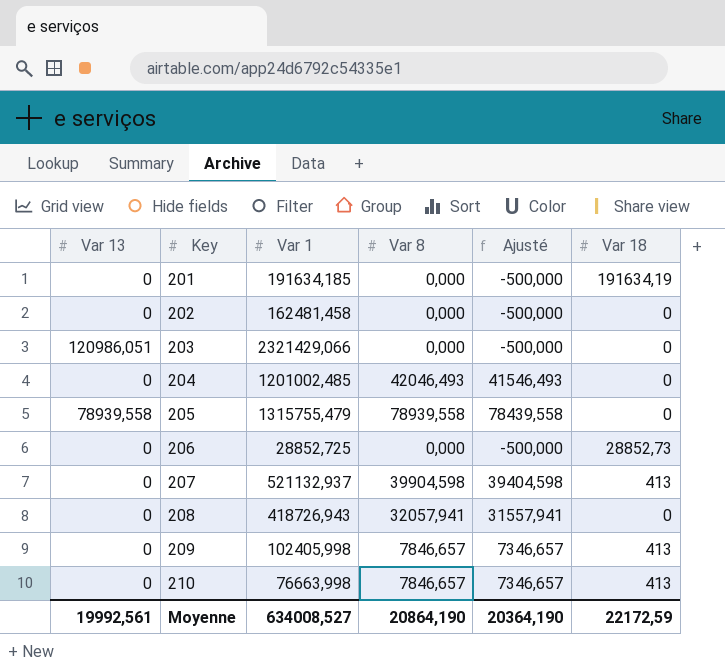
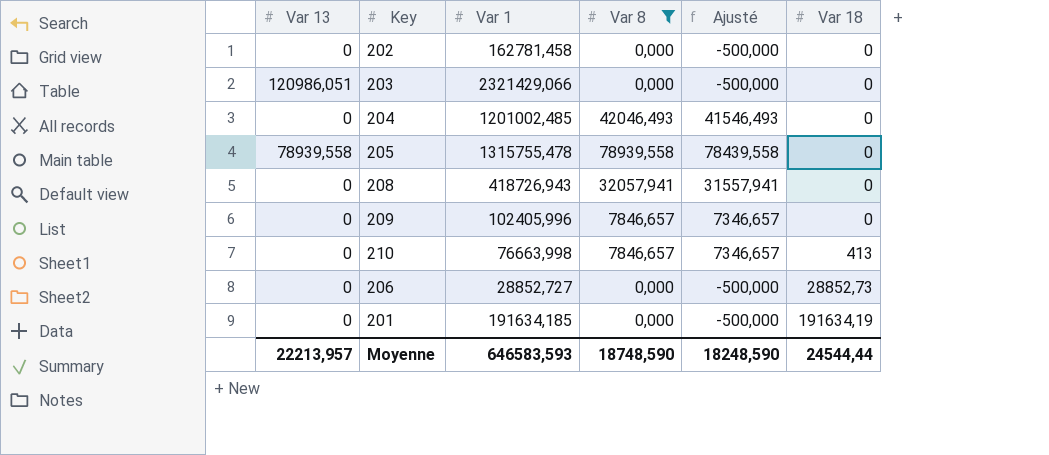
filter: none -> Var 8 != 39904,598
row order: Key ascending -> Var 18 ascending
202 | Var 1: 162481,458 -> 162781,458
205 | Var 1: 1315755,479 -> 1315755,478
209 | Var 1: 102405,998 -> 102405,996
209 | Var 18: 413 -> 0
206 | Var 1: 28852,725 -> 28852,727
Moyenne | Var 13: 19992,561 -> 22213,957
Moyenne | Var 1: 634008,527 -> 646583,593
Moyenne | Var 8: 20864,190 -> 18748,590
Moyenne | Ajusté: 20364,190 -> 18248,590
Moyenne | Var 18: 22172,59 -> 24544,44

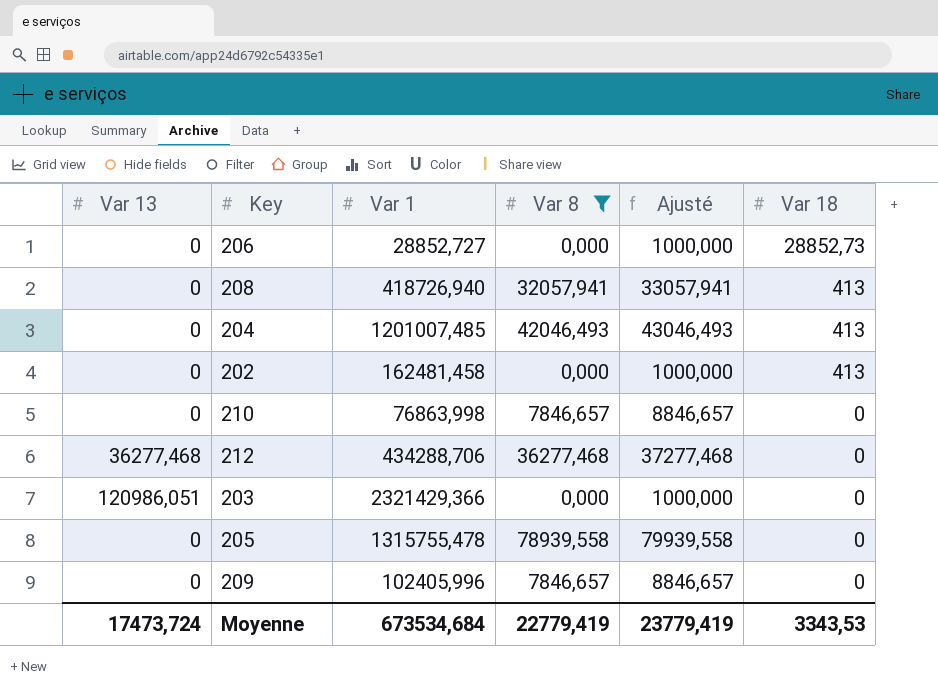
row order: Var 18 ascending -> Var 18 descending
column Ajusté | formula: [Var 8] - 500 -> [Var 8] + 1000
row 201: 0 | 191634,185 | 0,000 | -500,000 | 191634,19 -> none
208 | Var 1: 418726,943 -> 418726,940
208 | Var 18: 0 -> 413
204 | Var 1: 1201002,485 -> 1201007,485
204 | Var 18: 0 -> 413
202 | Var 1: 162781,458 -> 162481,458
202 | Var 18: 0 -> 413
210 | Var 1: 76663,998 -> 76863,998
210 | Var 18: 413 -> 0
row 212: none -> 36277,468 | 434288,706 | 36277,468 | 37277,468 | 0
203 | Var 1: 2321429,066 -> 2321429,366
205 | Var 13: 78939,558 -> 0
Moyenne | Var 13: 22213,957 -> 17473,724
Moyenne | Var 1: 646583,593 -> 673534,684
Moyenne | Var 8: 18748,590 -> 22779,419
Moyenne | Ajusté: 18248,590 -> 23779,419
Moyenne | Var 18: 24544,44 -> 3343,53

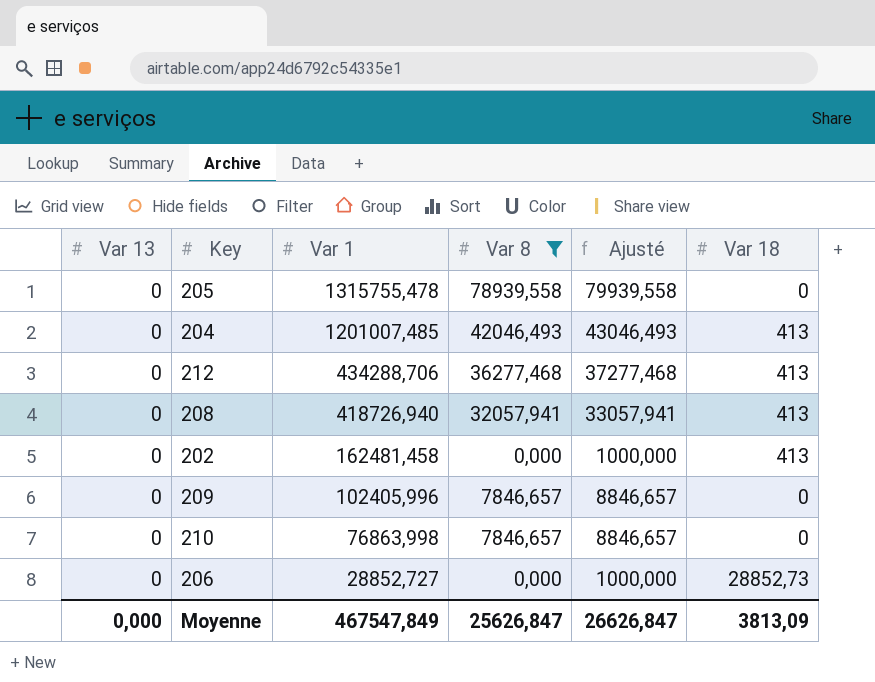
row order: Var 18 descending -> Var 1 descending
row 203: 120986,051 | 2321429,366 | 0,000 | 1000,000 | 0 -> none
212 | Var 13: 36277,468 -> 0
212 | Var 18: 0 -> 413
Moyenne | Var 13: 17473,724 -> 0,000
Moyenne | Var 1: 673534,684 -> 467547,849
Moyenne | Var 8: 22779,419 -> 25626,847
Moyenne | Ajusté: 23779,419 -> 26626,847
Moyenne | Var 18: 3343,53 -> 3813,09

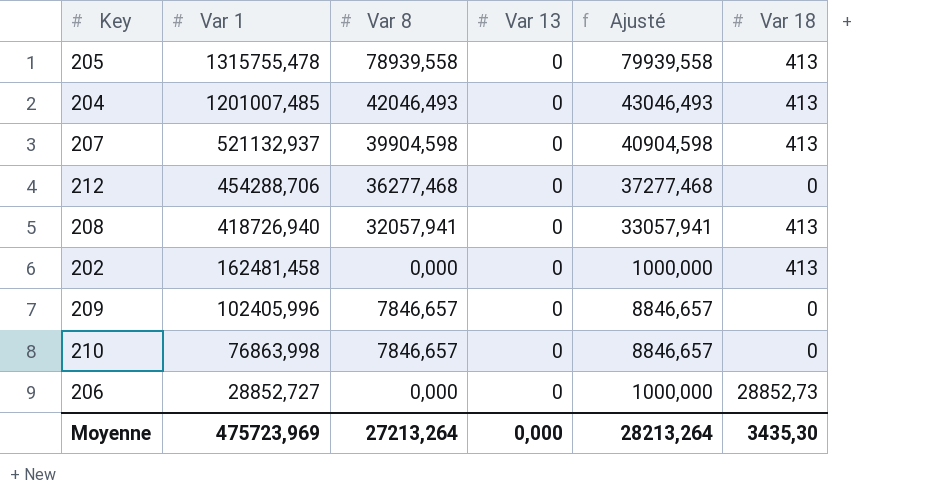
filter: Var 8 != 39904,598 -> none
column Var 13 | position: 1 -> 4
205 | Var 18: 0 -> 413
212 | Var 1: 434288,706 -> 454288,706
212 | Var 18: 413 -> 0
Moyenne | Var 1: 467547,849 -> 475723,969
Moyenne | Var 8: 25626,847 -> 27213,264
Moyenne | Ajusté: 26626,847 -> 28213,264
Moyenne | Var 18: 3813,09 -> 3435,30

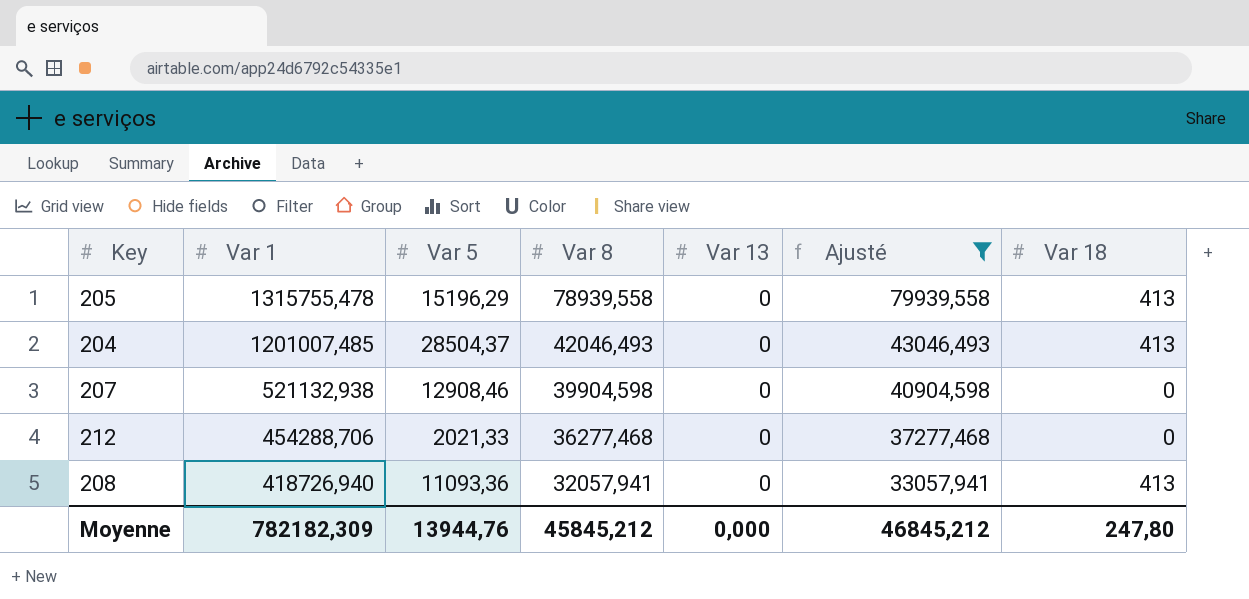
filter: none -> Ajusté >= 33057,941
column Var 5 | position: none -> 3
207 | Var 1: 521132,937 -> 521132,938
207 | Var 18: 413 -> 0
Moyenne | Var 1: 475723,969 -> 782182,309
Moyenne | Var 8: 27213,264 -> 45845,212
Moyenne | Ajusté: 28213,264 -> 46845,212
Moyenne | Var 18: 3435,30 -> 247,80

